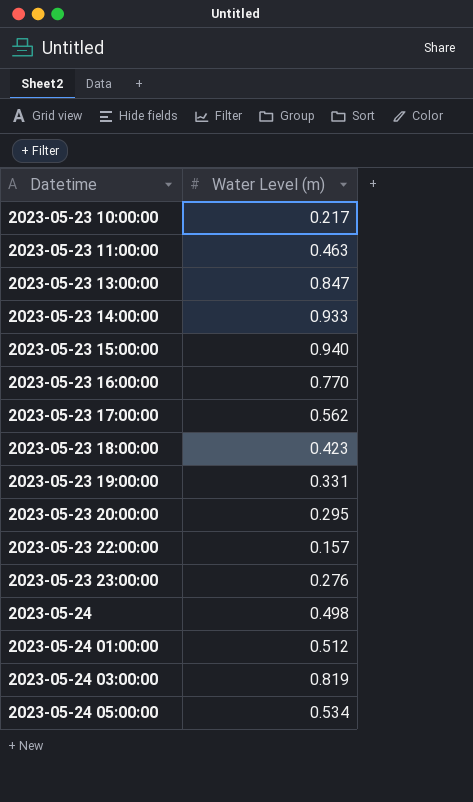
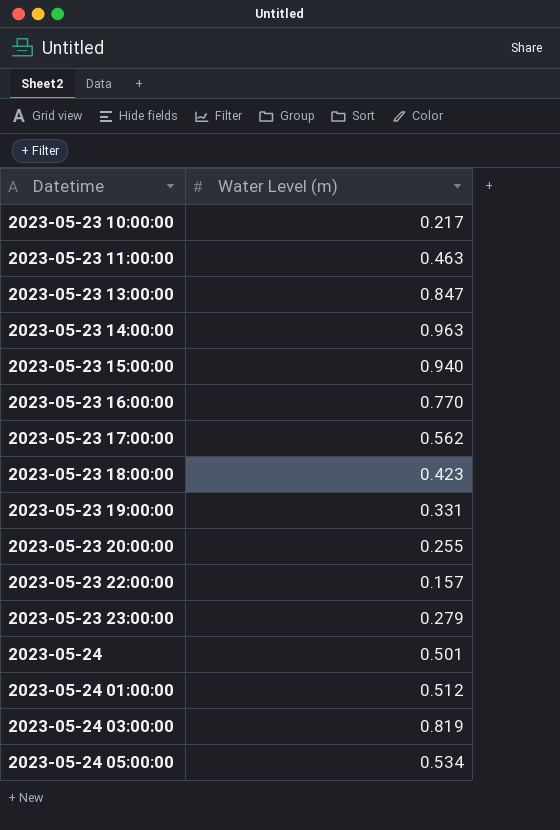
2023-05-23 14:00:00 | Water Level (m): 0.933 -> 0.963
2023-05-23 20:00:00 | Water Level (m): 0.295 -> 0.255
2023-05-23 23:00:00 | Water Level (m): 0.276 -> 0.279
2023-05-24 | Water Level (m): 0.498 -> 0.501

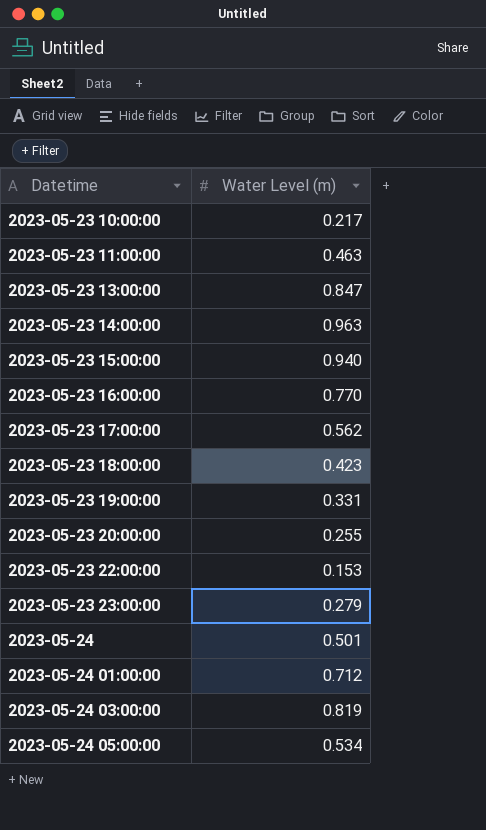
2023-05-23 22:00:00 | Water Level (m): 0.157 -> 0.153
2023-05-24 01:00:00 | Water Level (m): 0.512 -> 0.712

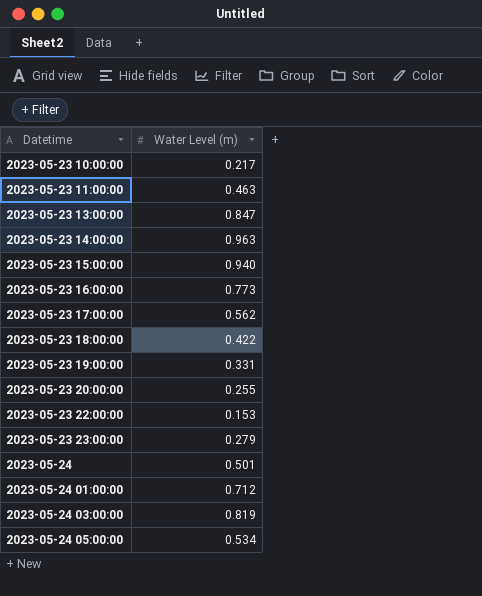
2023-05-23 16:00:00 | Water Level (m): 0.770 -> 0.773
2023-05-23 18:00:00 | Water Level (m): 0.423 -> 0.422

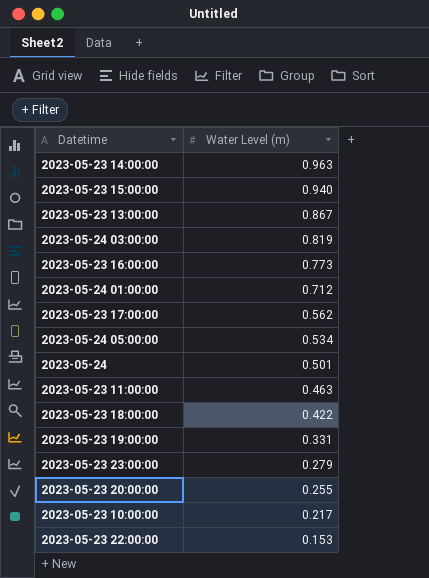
row order: Datetime ascending -> Water Level (m) descending
2023-05-23 13:00:00 | Water Level (m): 0.847 -> 0.867

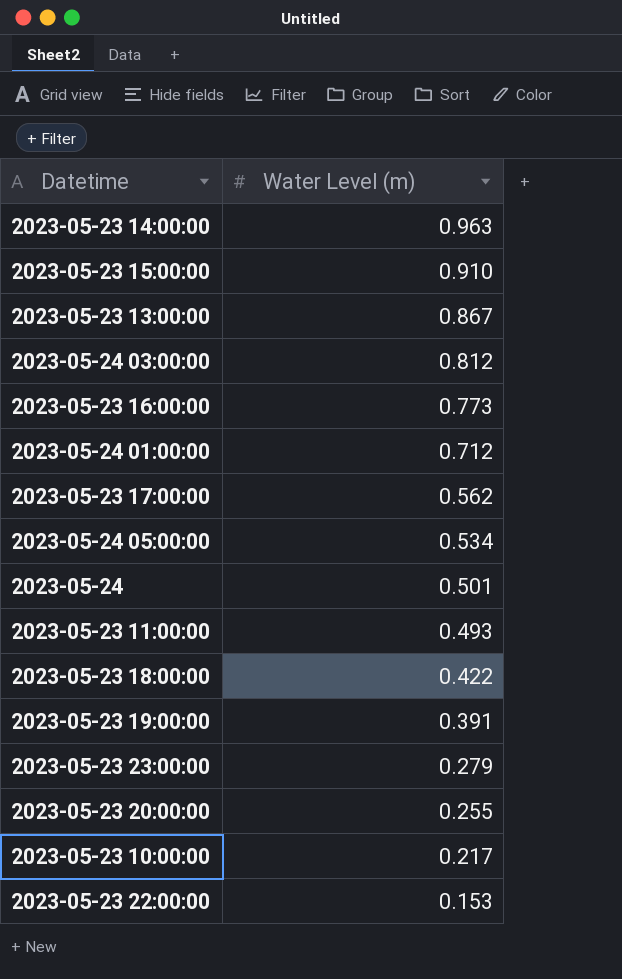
2023-05-23 15:00:00 | Water Level (m): 0.940 -> 0.910
2023-05-24 03:00:00 | Water Level (m): 0.819 -> 0.812
2023-05-23 11:00:00 | Water Level (m): 0.463 -> 0.493
2023-05-23 19:00:00 | Water Level (m): 0.331 -> 0.391

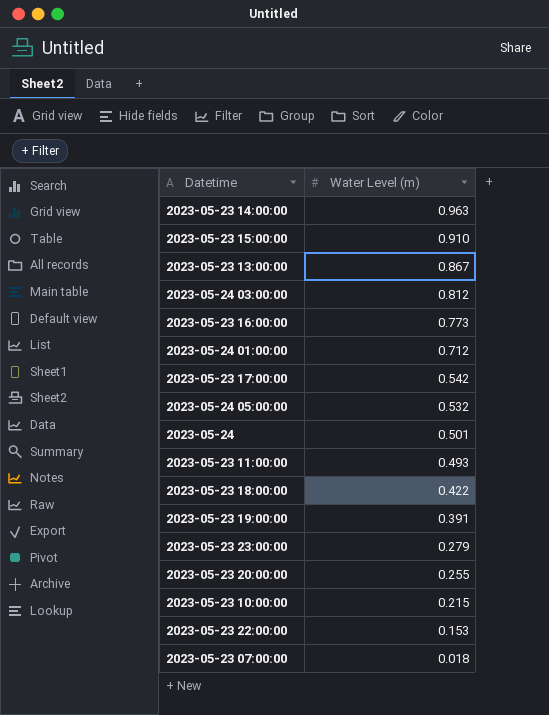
2023-05-23 17:00:00 | Water Level (m): 0.562 -> 0.542
2023-05-24 05:00:00 | Water Level (m): 0.534 -> 0.532
2023-05-23 10:00:00 | Water Level (m): 0.217 -> 0.215
row 2023-05-23 07:00:00: none -> 0.018

